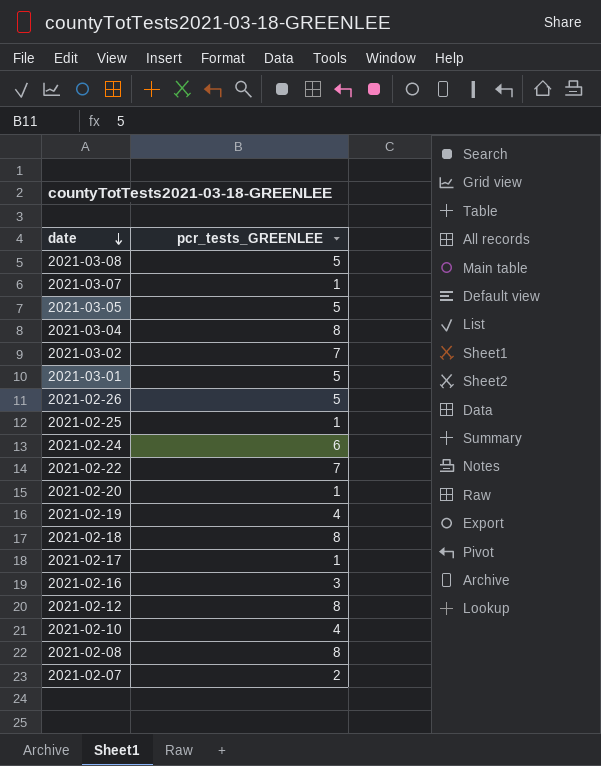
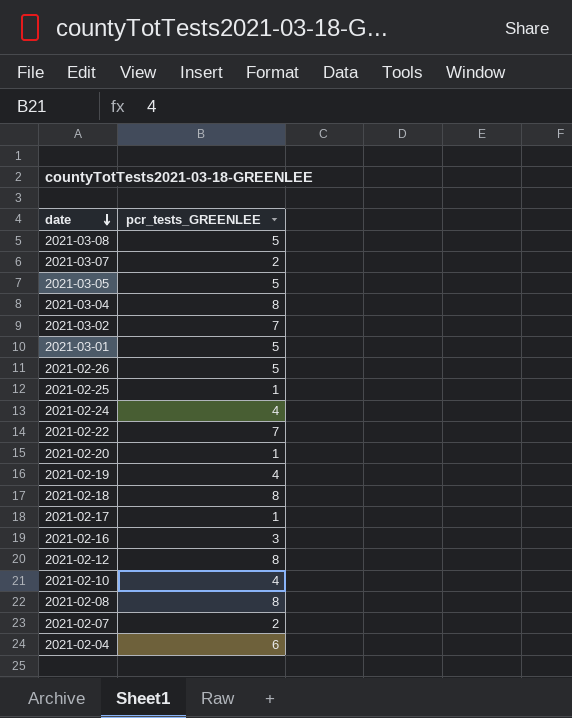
2021-03-07 | pcr_tests_GREENLEE: 1 -> 2
2021-02-24 | pcr_tests_GREENLEE: 6 -> 4
row 2021-02-04: none -> 6

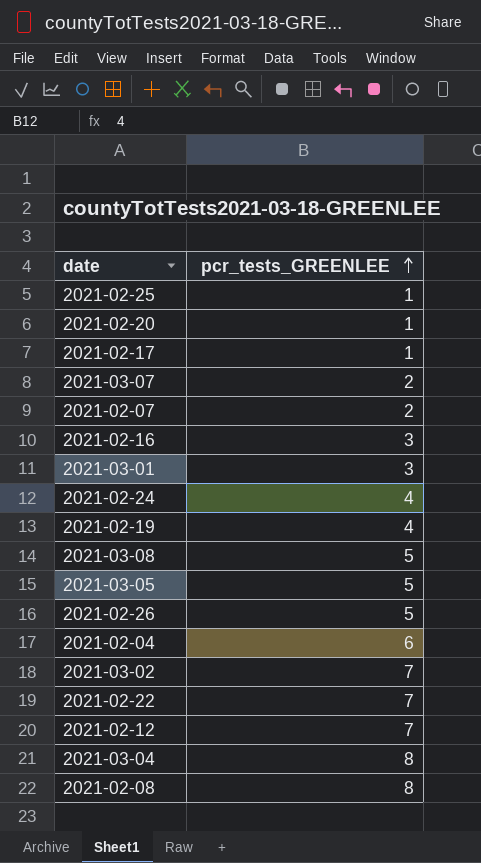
row order: date descending -> pcr_tests_GREENLEE ascending
row 2021-02-18: 8 -> none
row 2021-02-10: 4 -> none
2021-03-01 | pcr_tests_GREENLEE: 5 -> 3
2021-02-12 | pcr_tests_GREENLEE: 8 -> 7

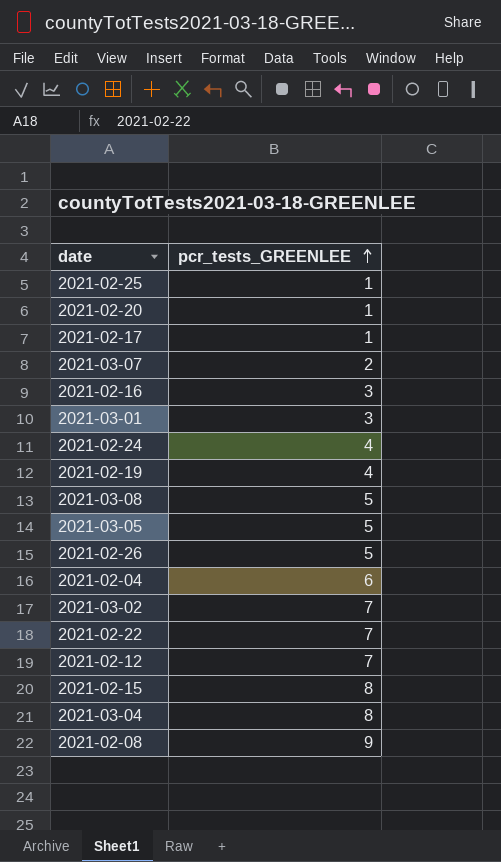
row 2021-02-07: 2 -> none
row 2021-02-15: none -> 8
2021-02-08 | pcr_tests_GREENLEE: 8 -> 9

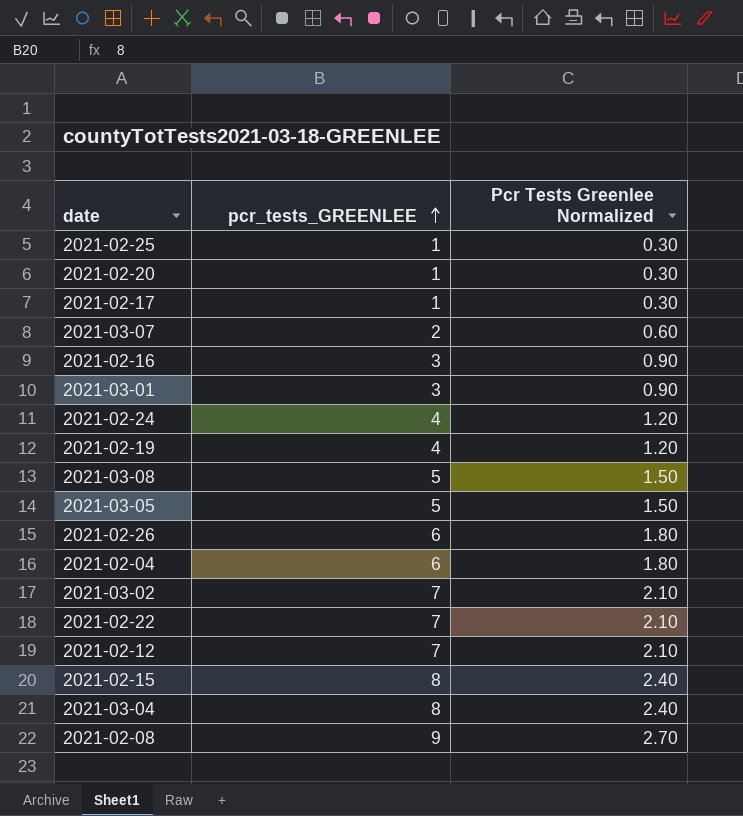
column Pcr Tests Greenlee Normalized | formula: none -> [pcr_tests_GREENLEE] * 0.3
2021-02-26 | pcr_tests_GREENLEE: 5 -> 6

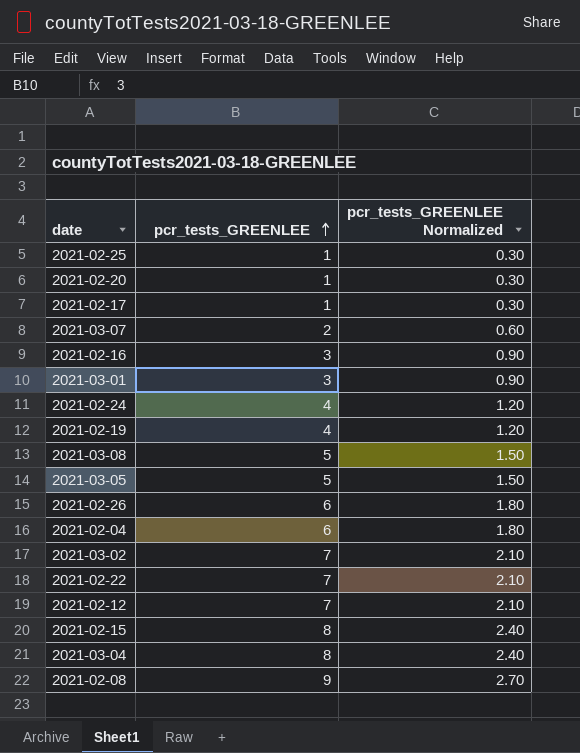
column name: Pcr Tests Greenlee Normalized -> pcr_tests_GREENLEE Normalized

